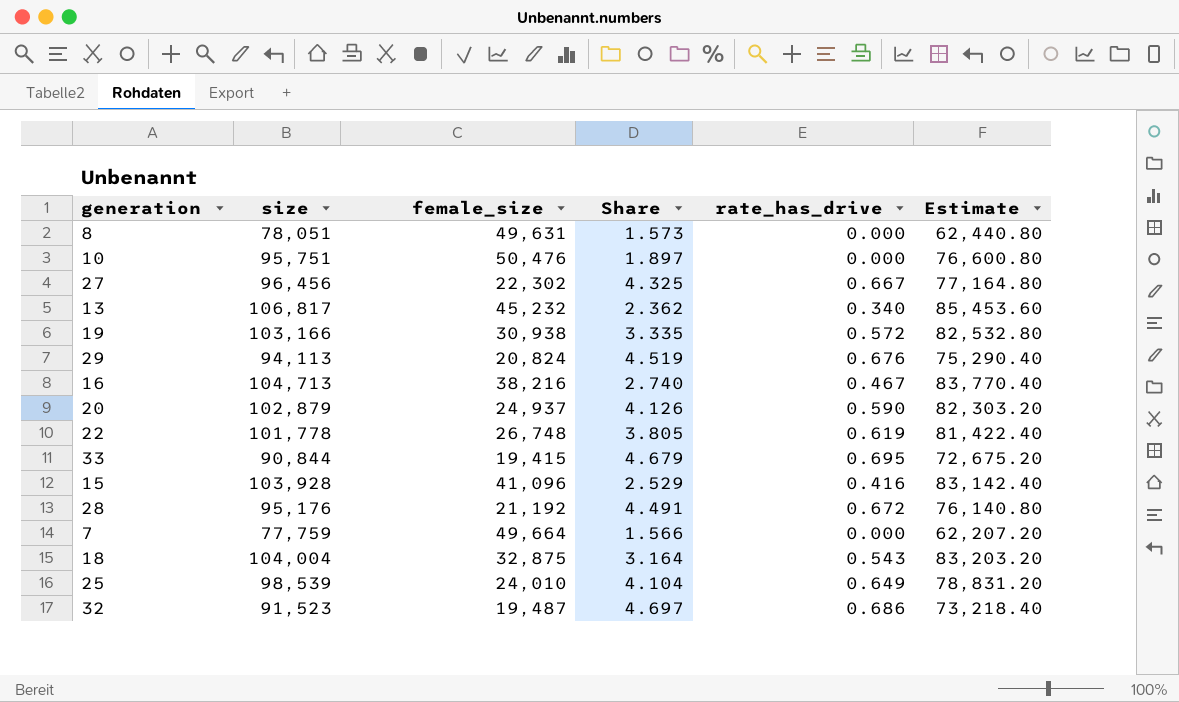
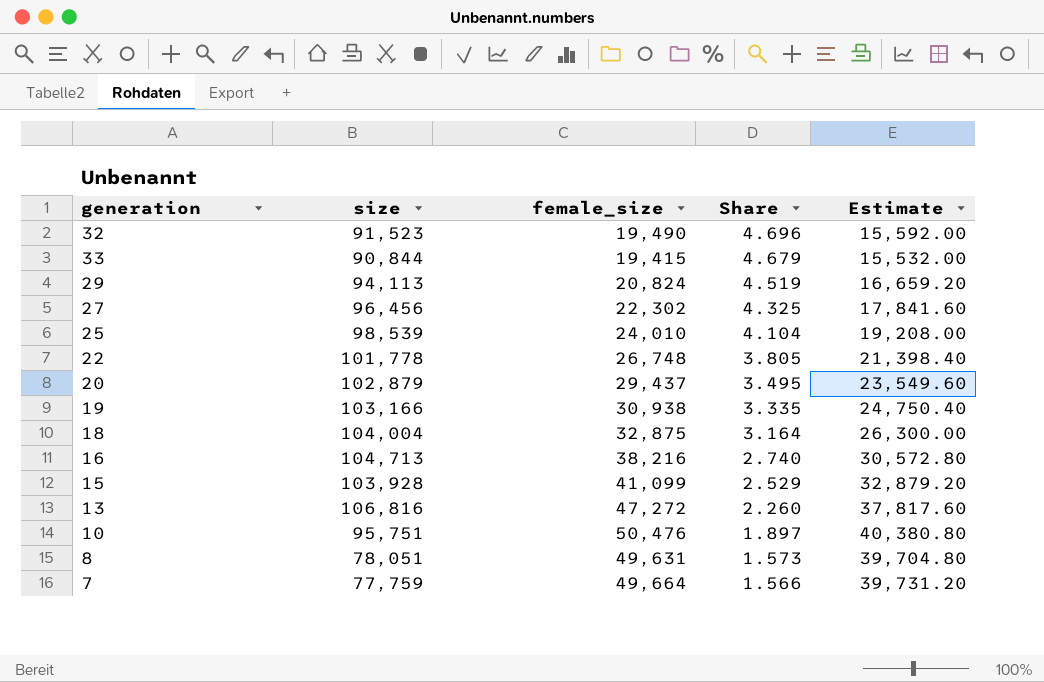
row order: none -> Share descending
column rate_has_drive | position: 5 -> none
column Estimate | formula: [size] * 0.8 -> [female_size] * 0.8
row 28: 95,176 | 21,192 | 4.491 | 0.672 | 76,140.80 -> none
32 | female_size: 19,487 -> 19,490
32 | Share: 4.697 -> 4.696
20 | female_size: 24,937 -> 29,437
20 | Share: 4.126 -> 3.495
15 | female_size: 41,096 -> 41,099
13 | size: 106,817 -> 106,816
13 | female_size: 45,232 -> 47,272
13 | Share: 2.362 -> 2.260

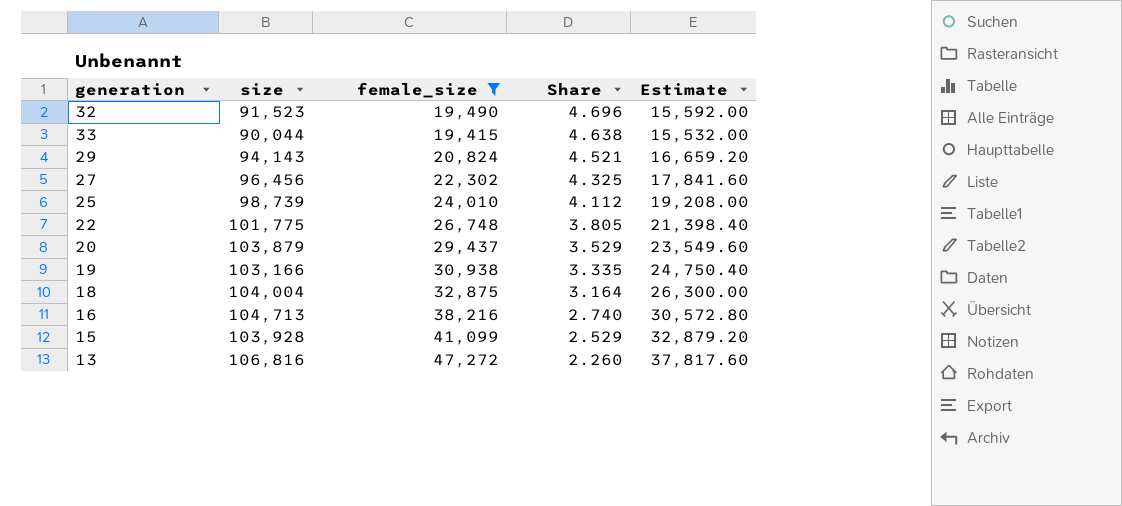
filter: none -> female_size <= 47,272
33 | size: 90,844 -> 90,044
33 | Share: 4.679 -> 4.638
29 | size: 94,113 -> 94,143
29 | Share: 4.519 -> 4.521
25 | size: 98,539 -> 98,739
25 | Share: 4.104 -> 4.112
22 | size: 101,778 -> 101,775
20 | size: 102,879 -> 103,879
20 | Share: 3.495 -> 3.529

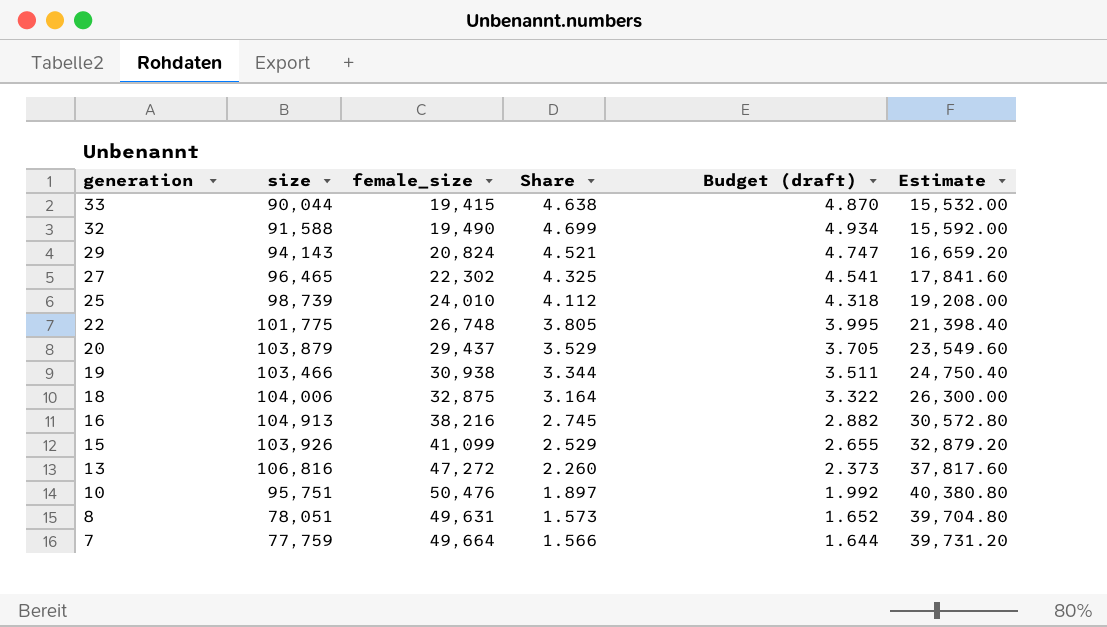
filter: female_size <= 47,272 -> none
row order: Share descending -> generation descending
column Budget (draft) | formula: none -> [Share] * 1.05
32 | size: 91,523 -> 91,588
32 | Share: 4.696 -> 4.699
27 | size: 96,456 -> 96,465
19 | size: 103,166 -> 103,466
19 | Share: 3.335 -> 3.344
18 | size: 104,004 -> 104,006
16 | size: 104,713 -> 104,913
16 | Share: 2.740 -> 2.745
15 | size: 103,928 -> 103,926

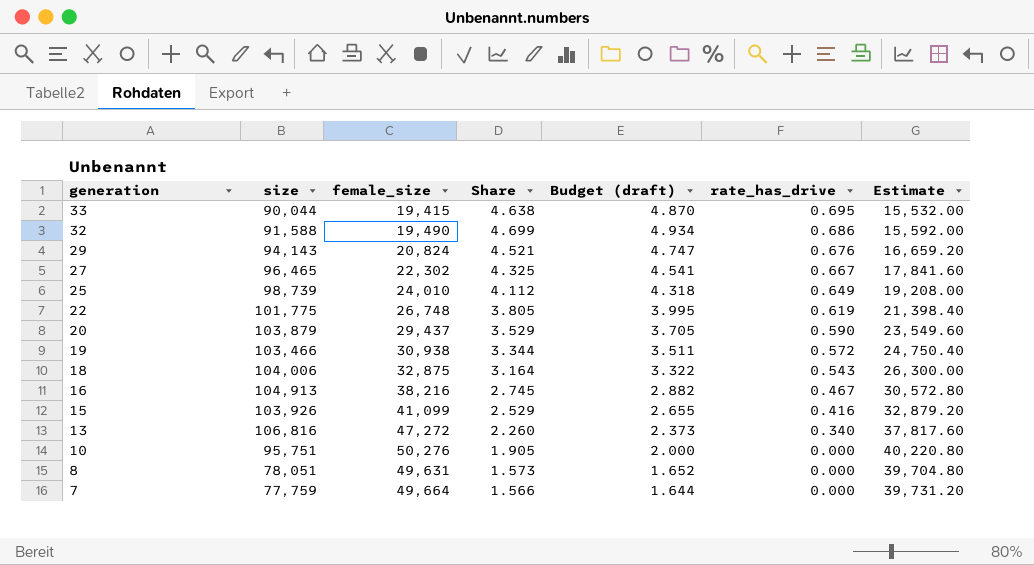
column rate_has_drive | position: none -> 6
10 | female_size: 50,476 -> 50,276
10 | Share: 1.897 -> 1.905
10 | Budget (draft): 1.992 -> 2.000
10 | Estimate: 40,380.80 -> 40,220.80

